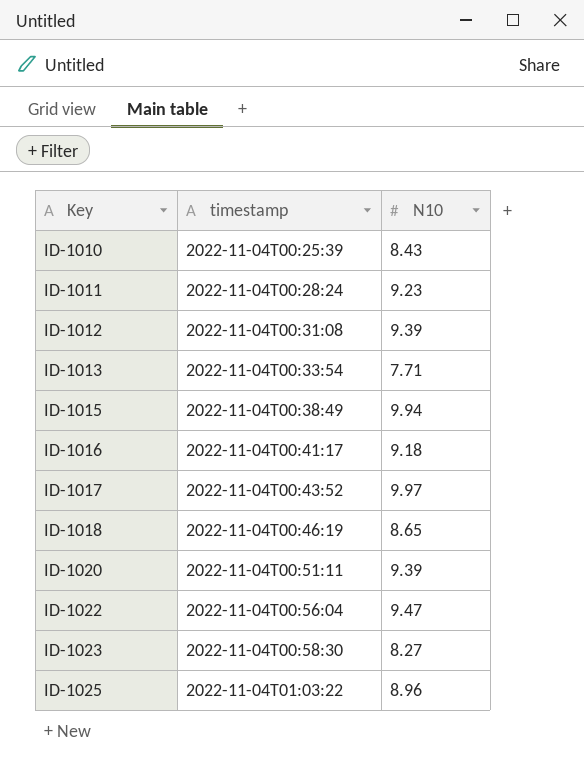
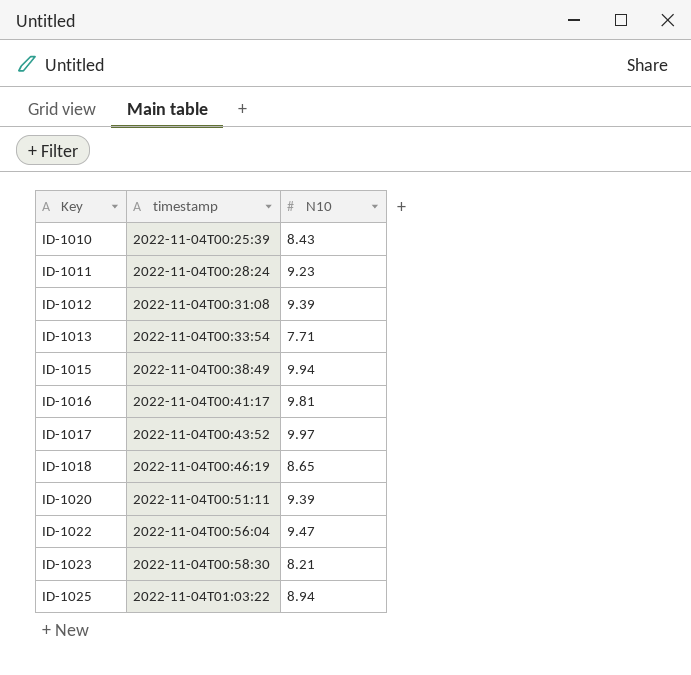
ID-1016 | N10: 9.18 -> 9.81
ID-1023 | N10: 8.27 -> 8.21
ID-1025 | N10: 8.96 -> 8.94

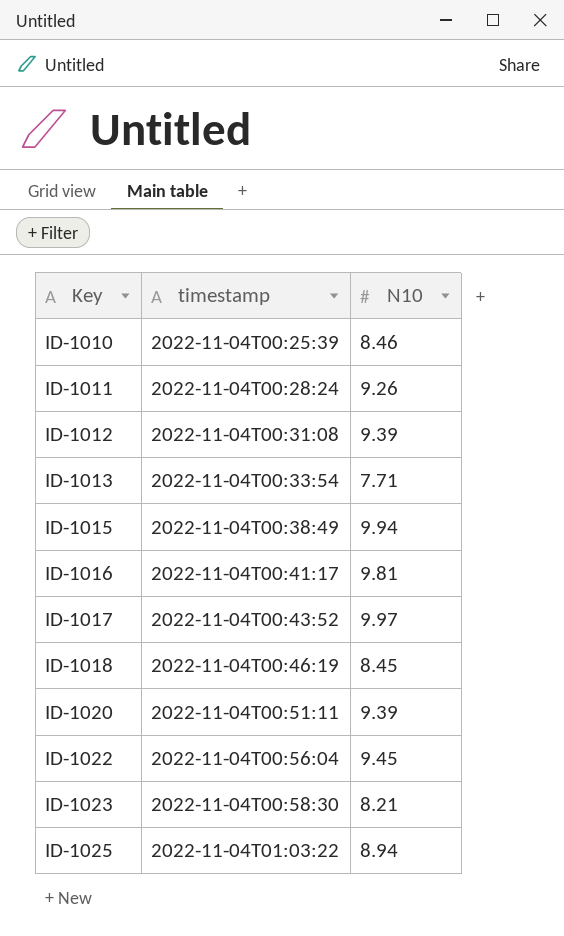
ID-1010 | N10: 8.43 -> 8.46
ID-1011 | N10: 9.23 -> 9.26
ID-1018 | N10: 8.65 -> 8.45
ID-1022 | N10: 9.47 -> 9.45

